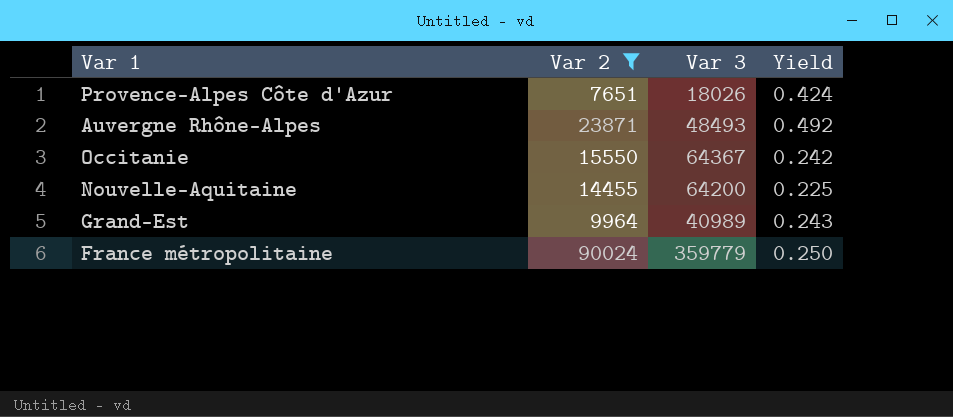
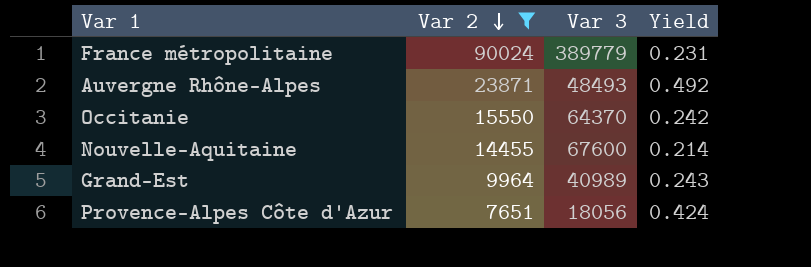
row order: none -> Var 2 descending
France métropolitaine | Var 3: 359779 -> 389779
France métropolitaine | Yield: 0.250 -> 0.231
Occitanie | Var 3: 64367 -> 64370
Nouvelle-Aquitaine | Var 3: 64200 -> 67600
Nouvelle-Aquitaine | Yield: 0.225 -> 0.214
Provence-Alpes Côte d'Azur | Var 3: 18026 -> 18056

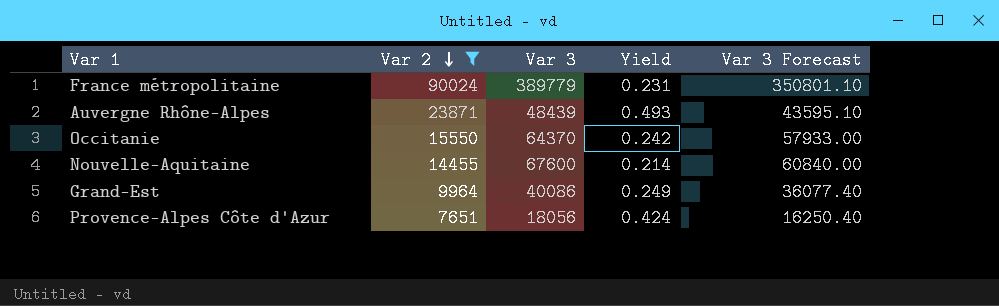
column Var 3 Forecast | formula: none -> [Var 3] * 0.9
Auvergne Rhône-Alpes | Var 3: 48493 -> 48439
Auvergne Rhône-Alpes | Yield: 0.492 -> 0.493
Grand-Est | Var 3: 40989 -> 40086
Grand-Est | Yield: 0.243 -> 0.249

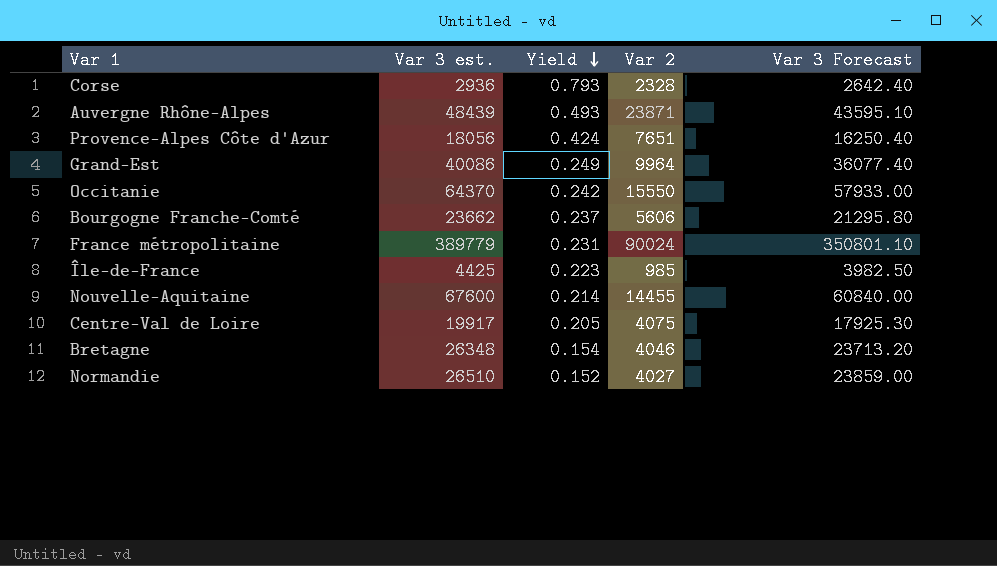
filter: Var 2 >= 7651 -> none
row order: Var 2 descending -> Yield descending
column name: Var 3 -> Var 3 est.
column Var 2 | position: 2 -> 4

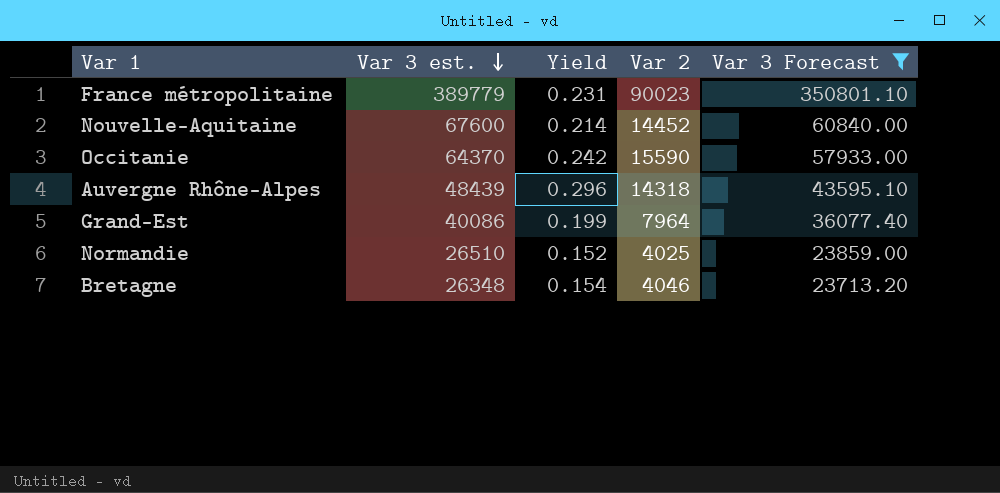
filter: none -> Var 3 Forecast >= 23713.20
row order: Yield descending -> Var 3 est. descending
France métropolitaine | Var 2: 90024 -> 90023
Nouvelle-Aquitaine | Var 2: 14455 -> 14452
Occitanie | Var 2: 15550 -> 15590
Auvergne Rhône-Alpes | Yield: 0.493 -> 0.296
Auvergne Rhône-Alpes | Var 2: 23871 -> 14318
Grand-Est | Yield: 0.249 -> 0.199
Grand-Est | Var 2: 9964 -> 7964
Normandie | Var 2: 4027 -> 4025

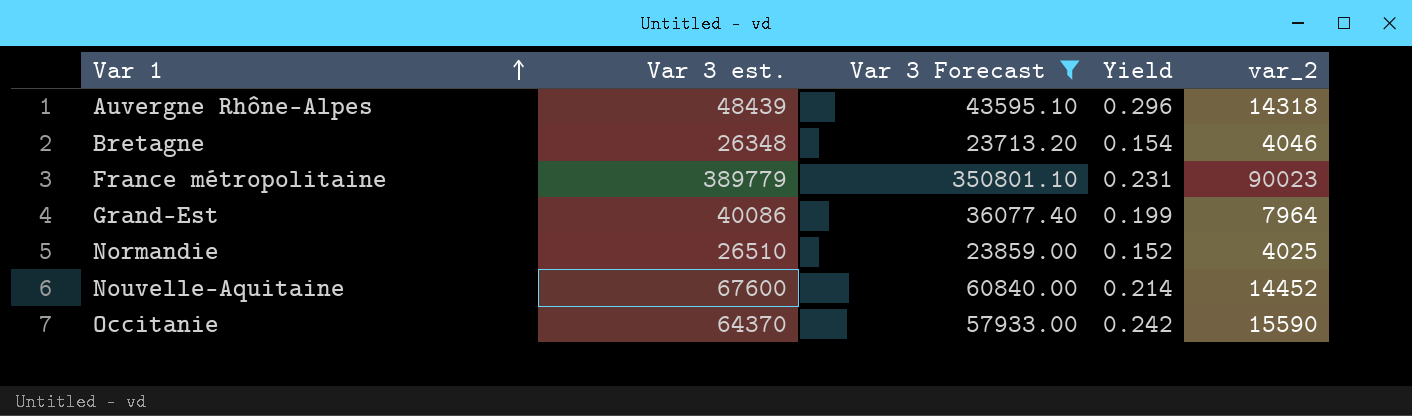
row order: Var 3 est. descending -> Var 1 ascending
column Var 3 Forecast | position: 5 -> 3
column name: Var 2 -> var_2

